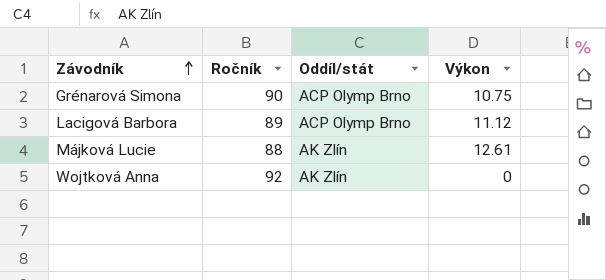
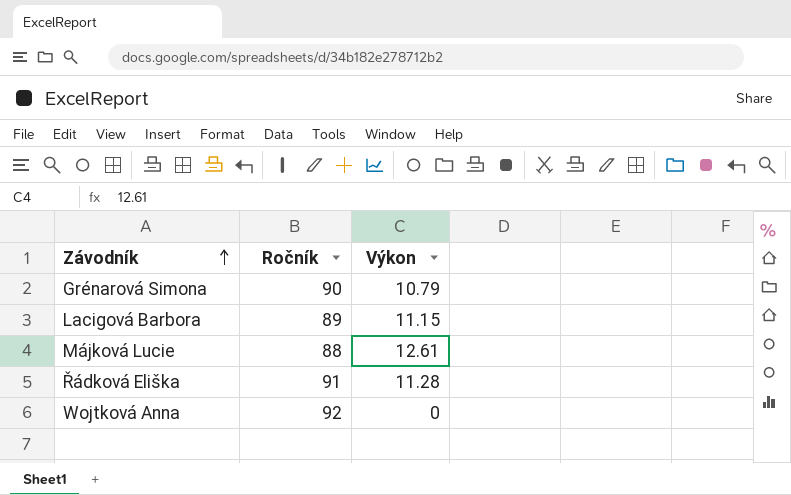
column Oddíl/stát | position: 3 -> none
Grénarová Simona | Výkon: 10.75 -> 10.79
Lacigová Barbora | Výkon: 11.12 -> 11.15
row Řádková Eliška: none -> 91 | 11.28

